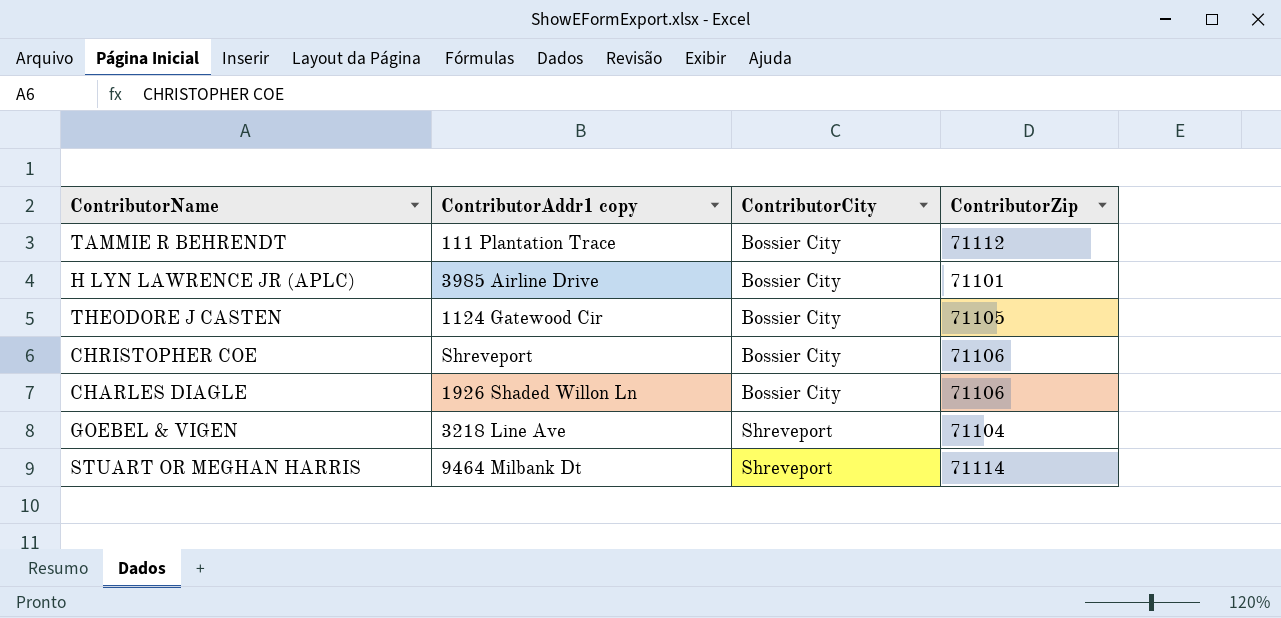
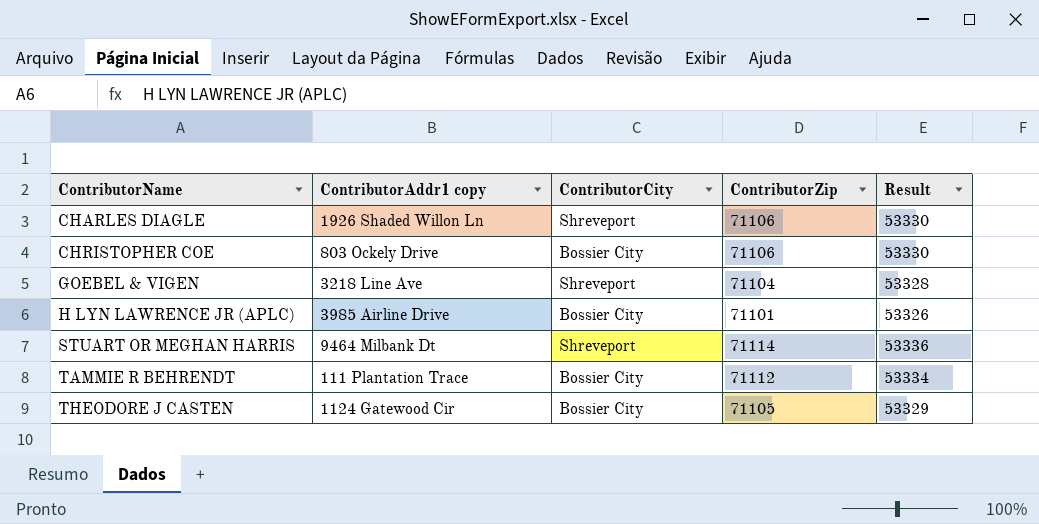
row order: ContributorCity ascending -> ContributorName ascending
column Result | formula: none -> [ContributorZip] * 0.75
CHARLES DIAGLE | ContributorCity: Bossier City -> Shreveport
CHRISTOPHER COE | ContributorAddr1 copy: Shreveport -> 803 Ockely Drive

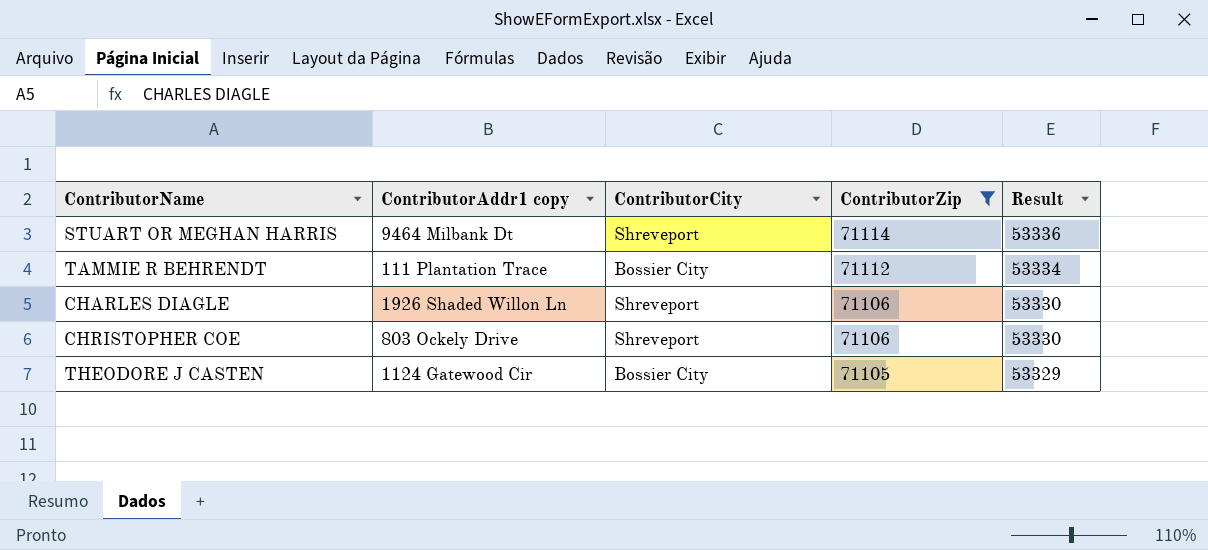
filter: none -> ContributorZip >= 71105
row order: ContributorName ascending -> ContributorZip descending
CHRISTOPHER COE | ContributorCity: Bossier City -> Shreveport

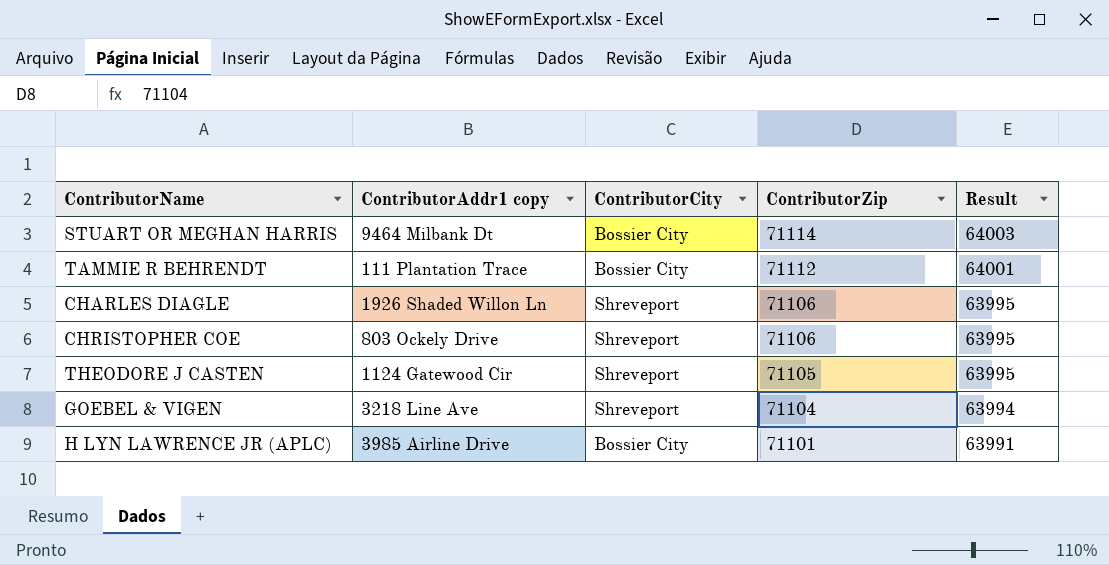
filter: ContributorZip >= 71105 -> none
column Result | formula: [ContributorZip] * 0.75 -> [ContributorZip] * 0.9
STUART OR MEGHAN HARRIS | ContributorCity: Shreveport -> Bossier City
THEODORE J CASTEN | ContributorCity: Bossier City -> Shreveport

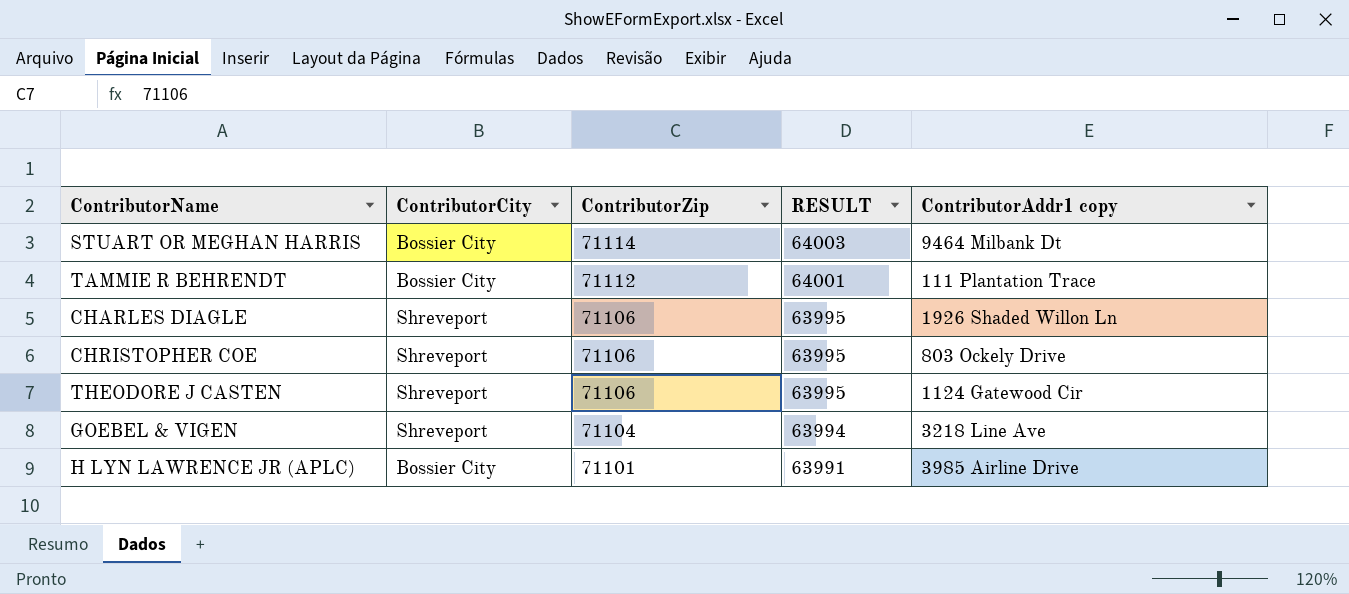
column name: Result -> RESULT
column ContributorAddr1 copy | position: 2 -> 5
THEODORE J CASTEN | ContributorZip: 71105 -> 71106

